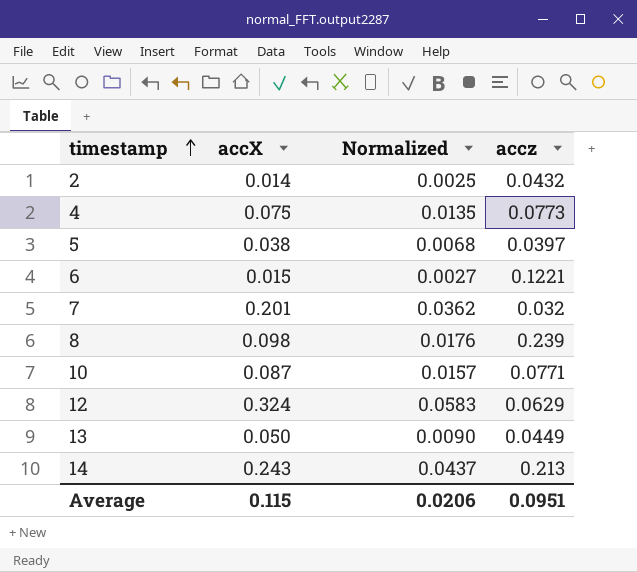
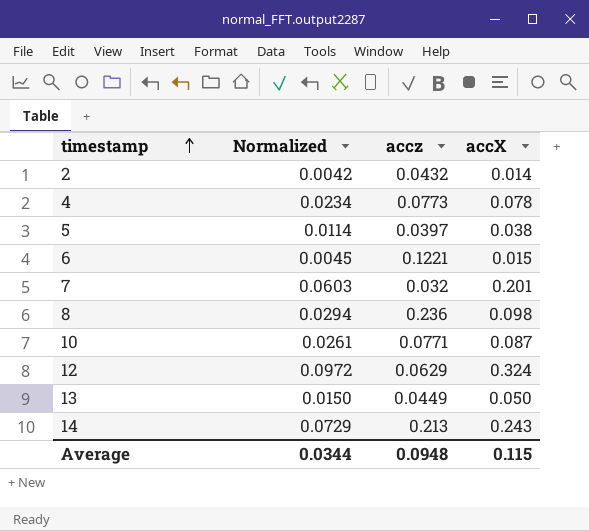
column Normalized | formula: [accX] * 0.18 -> [accX] * 0.3
column accX | position: 2 -> 4
4 | accX: 0.075 -> 0.078
8 | accz: 0.239 -> 0.236
Average | Normalized: 0.0206 -> 0.0344
Average | accz: 0.0951 -> 0.0948

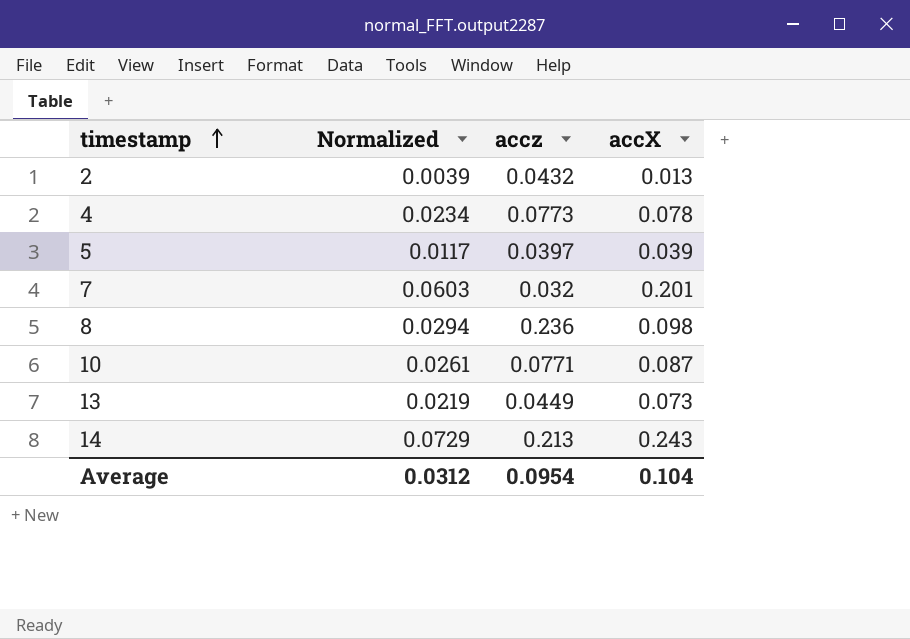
row 6: 0.0045 | 0.1221 | 0.015 -> none
row 12: 0.0972 | 0.0629 | 0.324 -> none
2 | Normalized: 0.0042 -> 0.0039
2 | accX: 0.014 -> 0.013
5 | Normalized: 0.0114 -> 0.0117
5 | accX: 0.038 -> 0.039
13 | Normalized: 0.0150 -> 0.0219
13 | accX: 0.050 -> 0.073
Average | Normalized: 0.0344 -> 0.0312
Average | accz: 0.0948 -> 0.0954
Average | accX: 0.115 -> 0.104

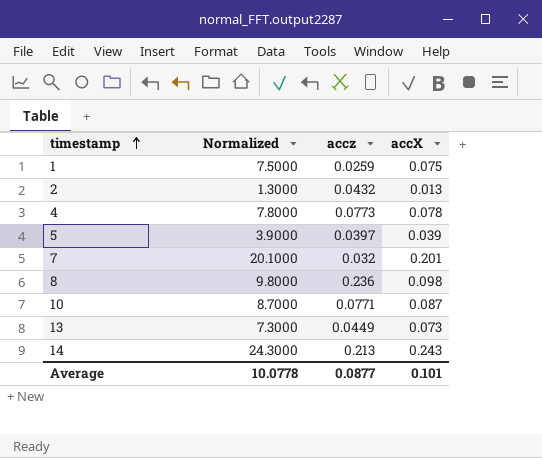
column Normalized | formula: [accX] * 0.3 -> [accX] * 100
row 1: none -> 7.5000 | 0.0259 | 0.075
Average | Normalized: 0.0312 -> 10.0778
Average | accz: 0.0954 -> 0.0877
Average | accX: 0.104 -> 0.101

